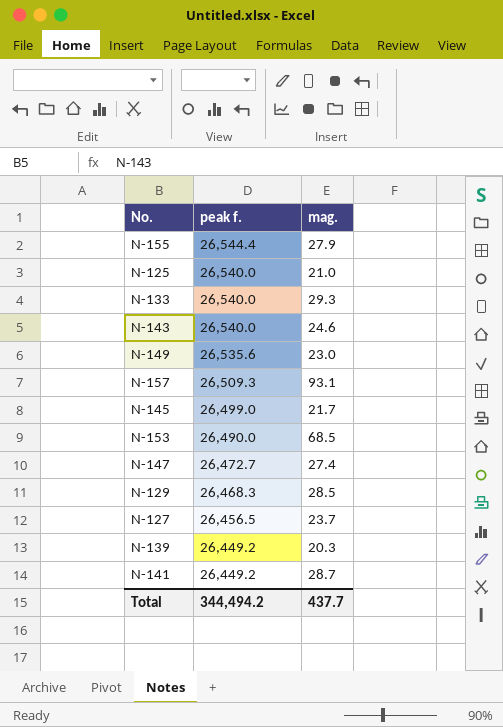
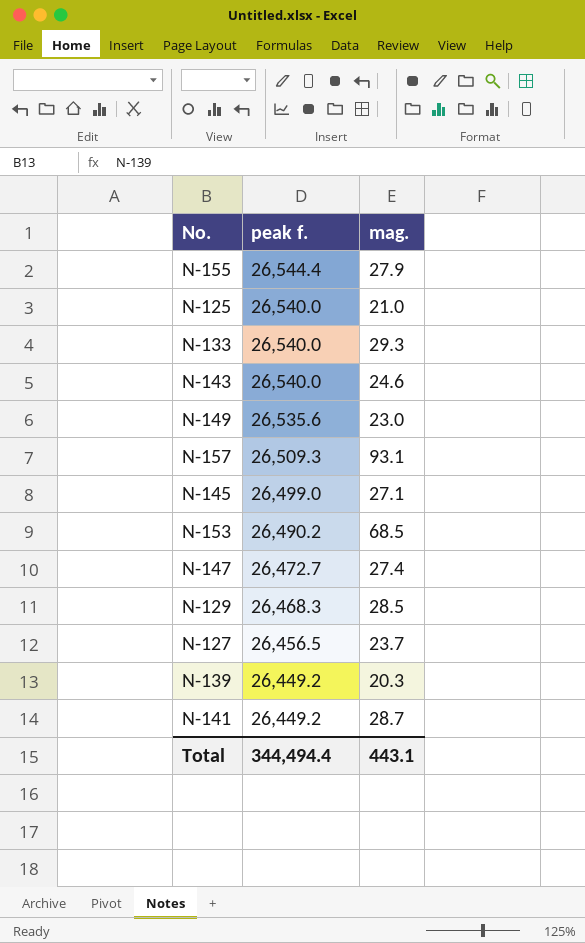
N-145 | mag.: 21.7 -> 27.1
N-153 | peak f.: 26,490.0 -> 26,490.2
Total | peak f.: 344,494.2 -> 344,494.4
Total | mag.: 437.7 -> 443.1

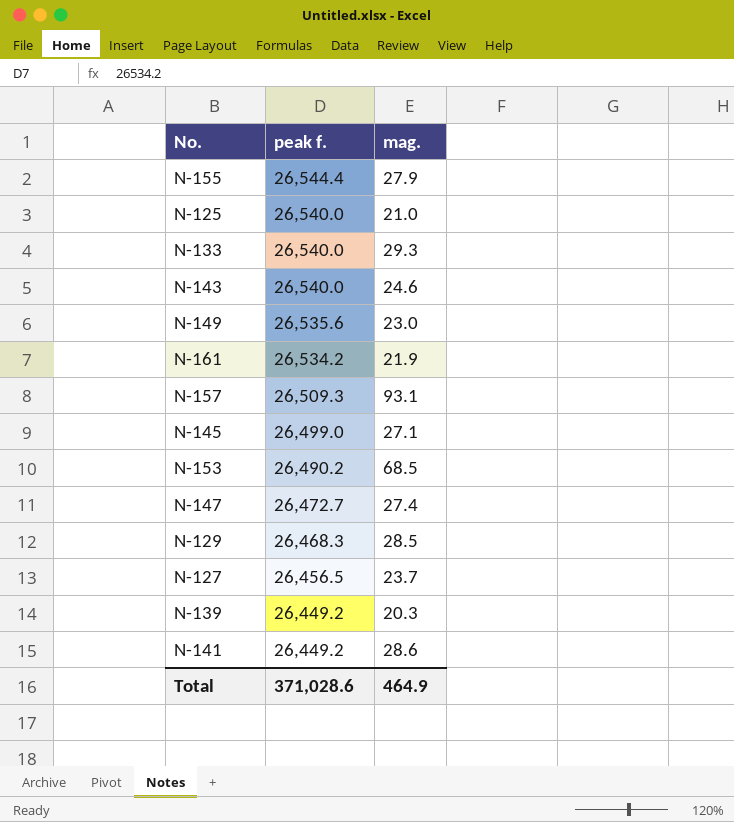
row N-161: none -> 26,534.2 | 21.9
N-141 | mag.: 28.7 -> 28.6
Total | peak f.: 344,494.4 -> 371,028.6
Total | mag.: 443.1 -> 464.9

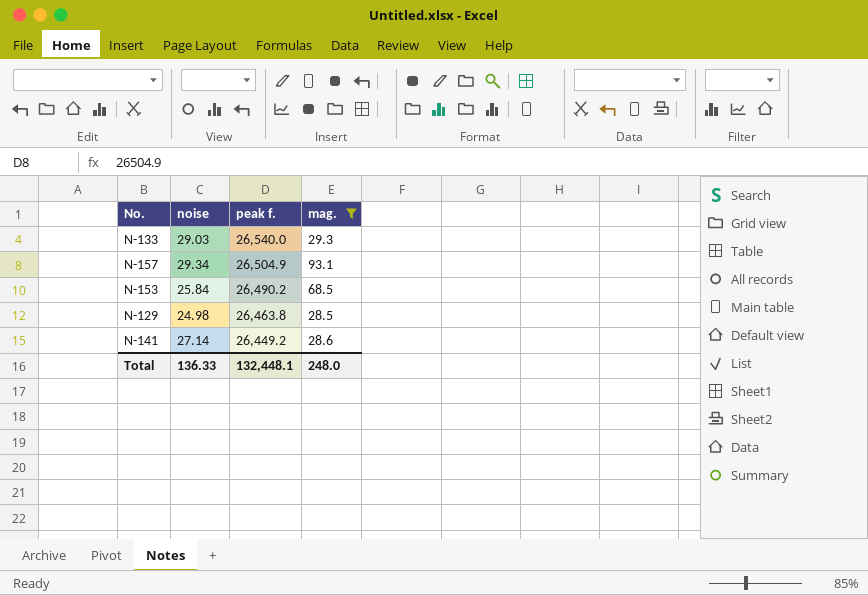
filter: none -> mag. >= 28.5
column noise | position: none -> 2
N-157 | peak f.: 26,509.3 -> 26,504.9
N-129 | peak f.: 26,468.3 -> 26,463.8
Total | peak f.: 371,028.6 -> 132,448.1
Total | mag.: 464.9 -> 248.0

